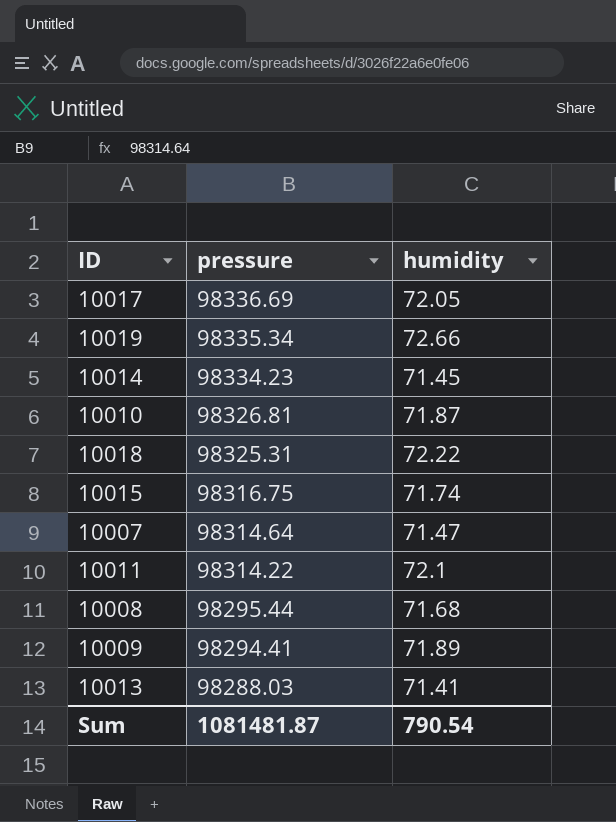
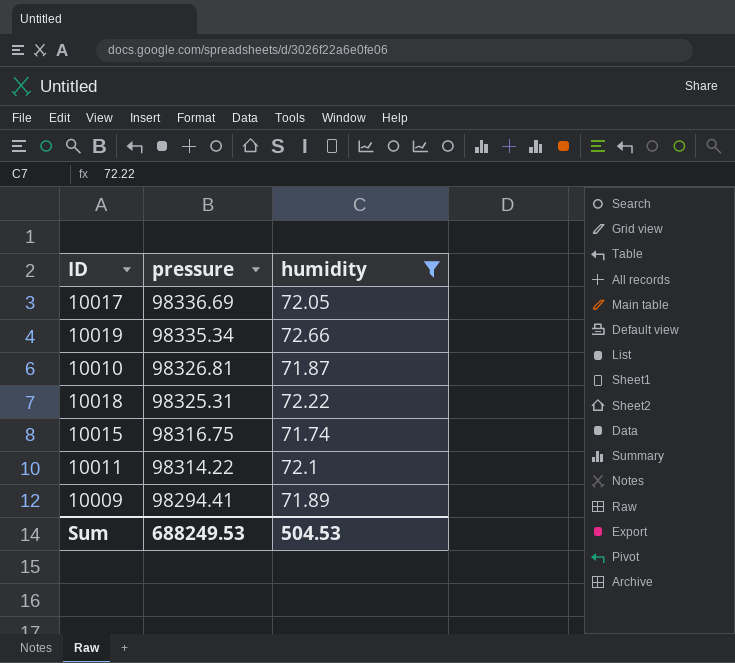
filter: none -> humidity >= 71.74
Sum | pressure: 1081481.87 -> 688249.53
Sum | humidity: 790.54 -> 504.53

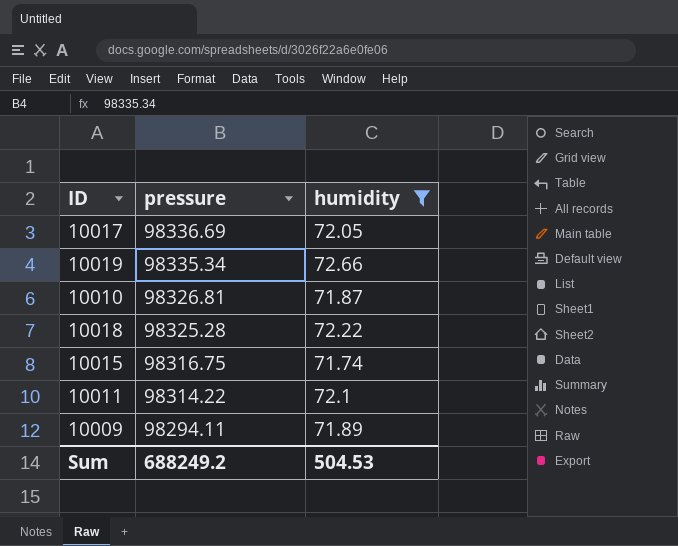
10018 | pressure: 98325.31 -> 98325.28
10009 | pressure: 98294.41 -> 98294.11
Sum | pressure: 688249.53 -> 688249.2

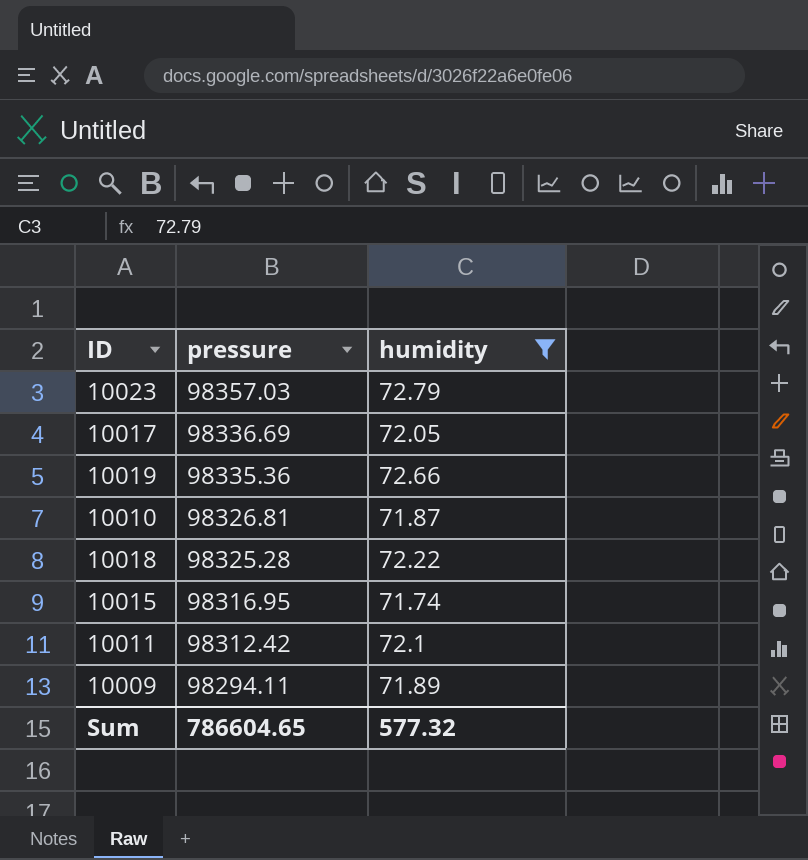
row 10023: none -> 98357.03 | 72.79
10019 | pressure: 98335.34 -> 98335.36
10015 | pressure: 98316.75 -> 98316.95
10011 | pressure: 98314.22 -> 98312.42
Sum | pressure: 688249.2 -> 786604.65
Sum | humidity: 504.53 -> 577.32

